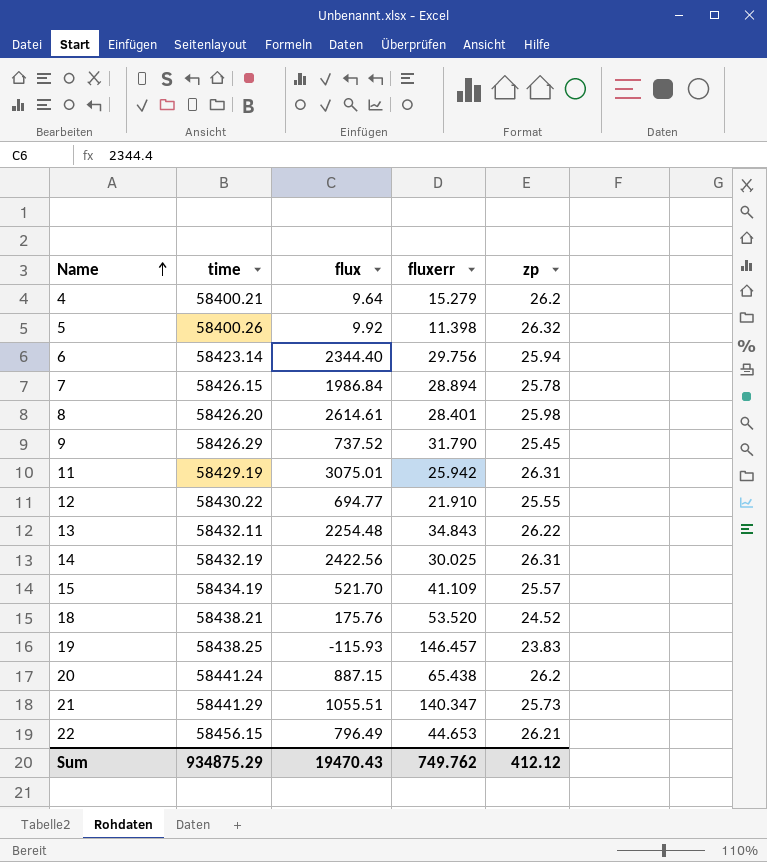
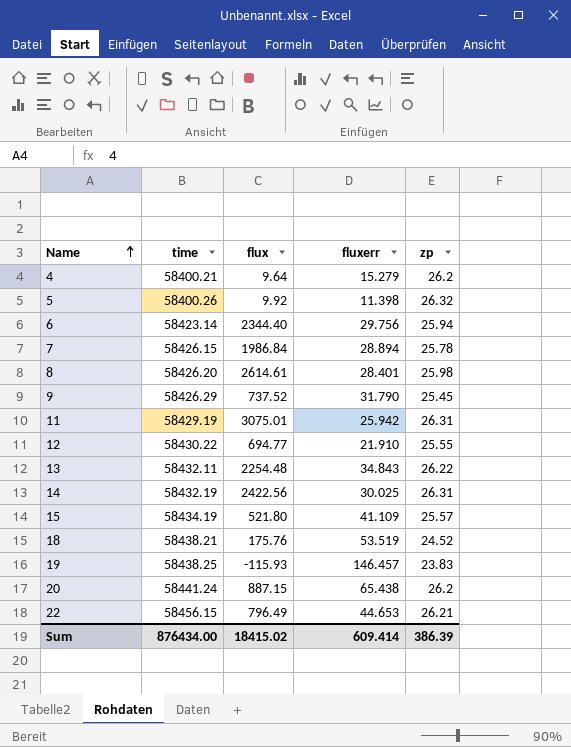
row 21: 58441.29 | 1055.51 | 140.347 | 25.73 -> none
15 | flux: 521.70 -> 521.80
18 | fluxerr: 53.520 -> 53.519
Sum | time: 934875.29 -> 876434.00
Sum | flux: 19470.43 -> 18415.02
Sum | fluxerr: 749.762 -> 609.414
Sum | zp: 412.12 -> 386.39

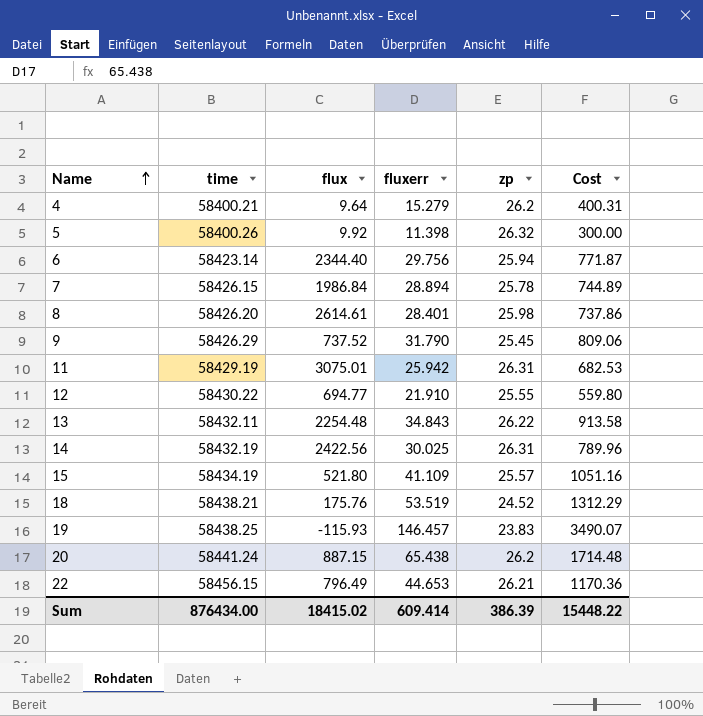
column Cost | formula: none -> [fluxerr] * [zp]

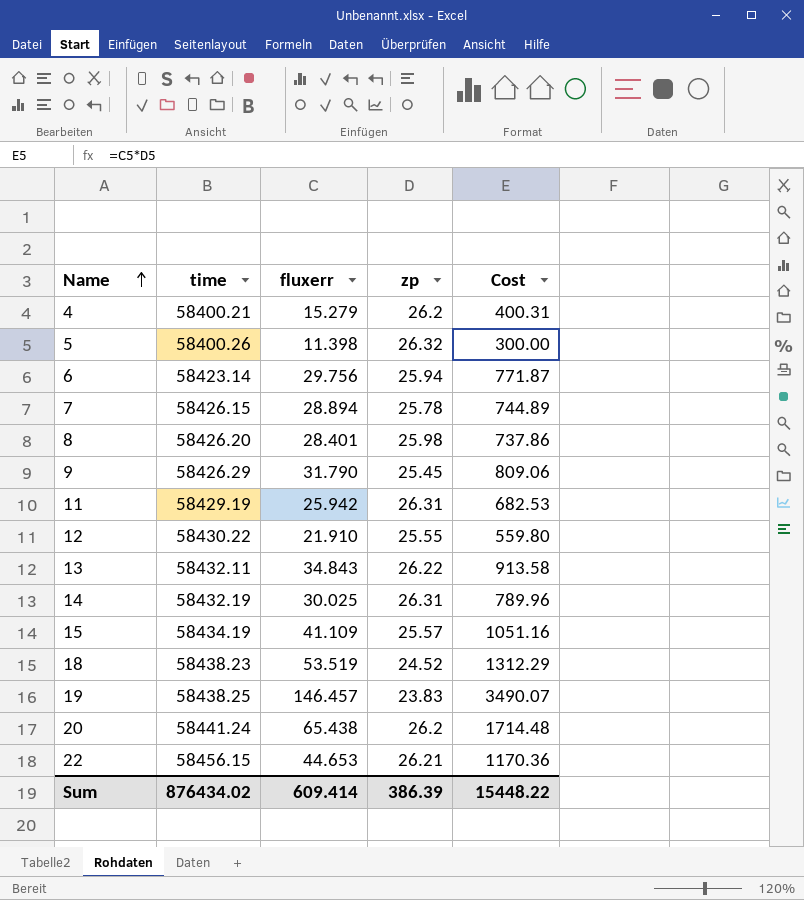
column flux | position: 3 -> none
18 | time: 58438.21 -> 58438.23
Sum | time: 876434.00 -> 876434.02

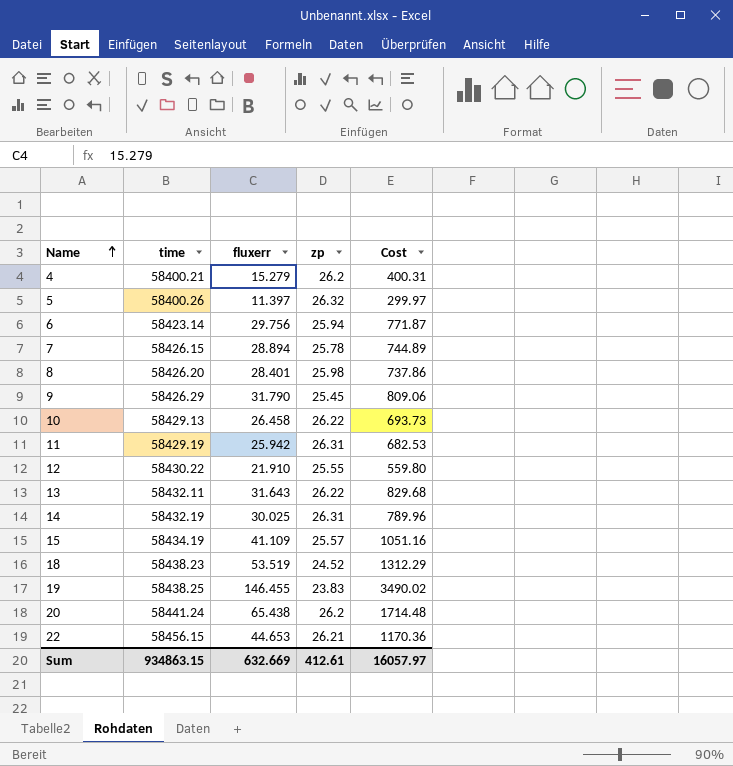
5 | fluxerr: 11.398 -> 11.397
5 | Cost: 300.00 -> 299.97
row 10: none -> 58429.13 | 26.458 | 26.22 | 693.73
13 | fluxerr: 34.843 -> 31.643
13 | Cost: 913.58 -> 829.68
19 | fluxerr: 146.457 -> 146.455
19 | Cost: 3490.07 -> 3490.02
Sum | time: 876434.02 -> 934863.15
Sum | fluxerr: 609.414 -> 632.669
Sum | zp: 386.39 -> 412.61
Sum | Cost: 15448.22 -> 16057.97

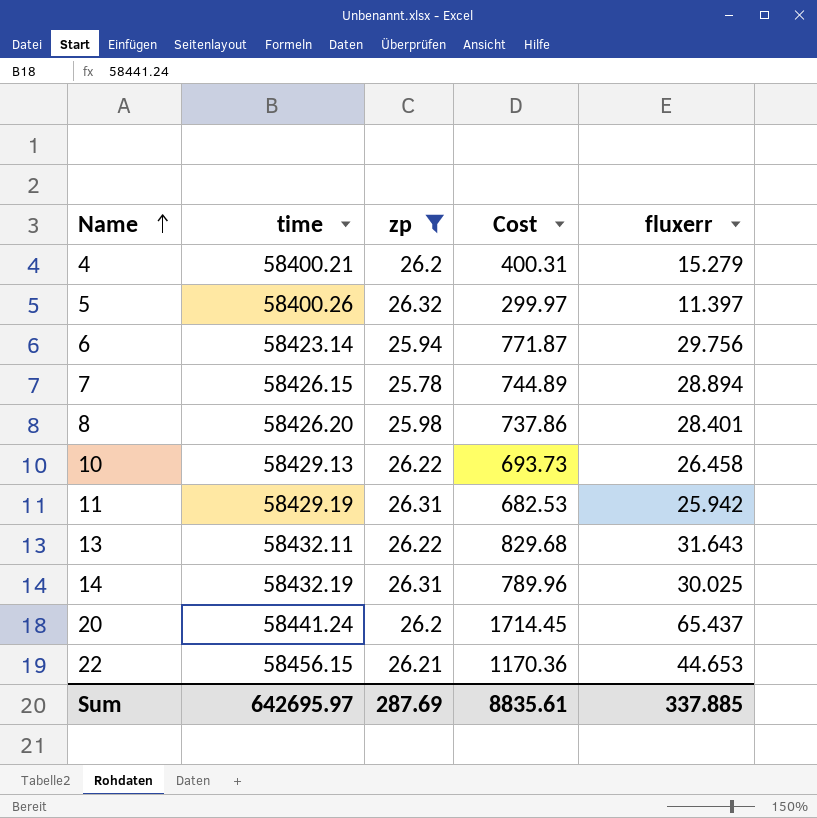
filter: none -> zp >= 25.78
column fluxerr | position: 3 -> 5
20 | Cost: 1714.48 -> 1714.45
20 | fluxerr: 65.438 -> 65.437
Sum | time: 934863.15 -> 642695.97
Sum | zp: 412.61 -> 287.69
Sum | Cost: 16057.97 -> 8835.61
Sum | fluxerr: 632.669 -> 337.885

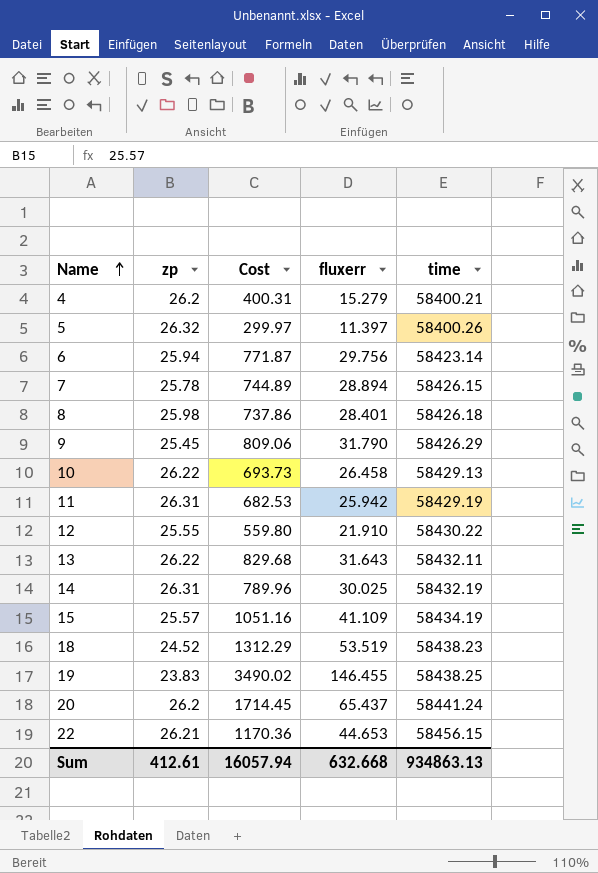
filter: zp >= 25.78 -> none
column time | position: 2 -> 5
8 | time: 58426.20 -> 58426.18
Sum | zp: 287.69 -> 412.61
Sum | Cost: 8835.61 -> 16057.94
Sum | fluxerr: 337.885 -> 632.668
Sum | time: 642695.97 -> 934863.13

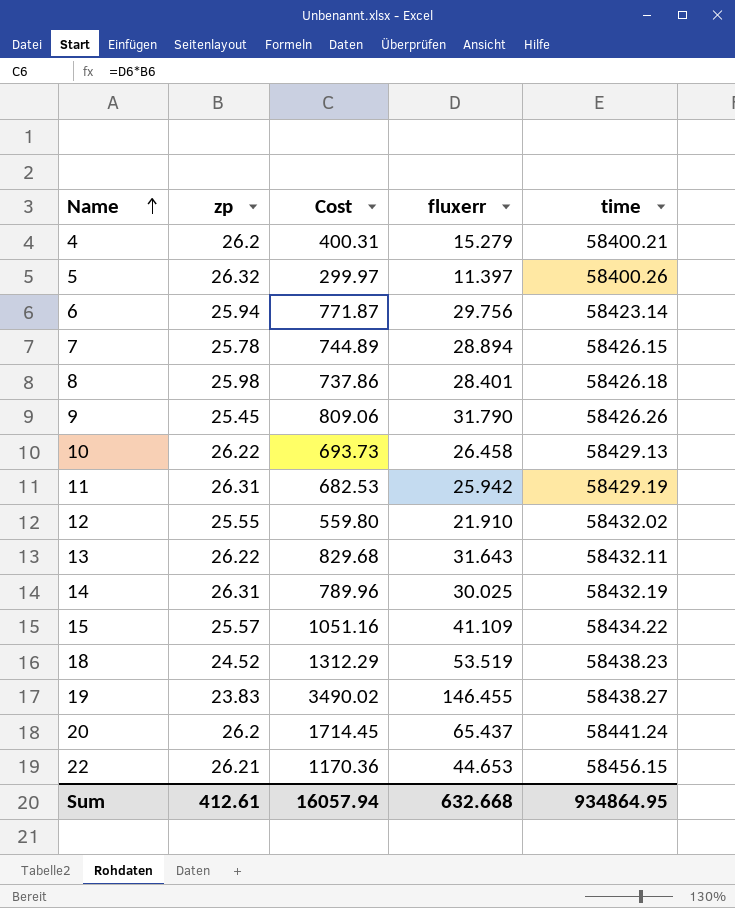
9 | time: 58426.29 -> 58426.26
12 | time: 58430.22 -> 58432.02
15 | time: 58434.19 -> 58434.22
19 | time: 58438.25 -> 58438.27
Sum | time: 934863.13 -> 934864.95

